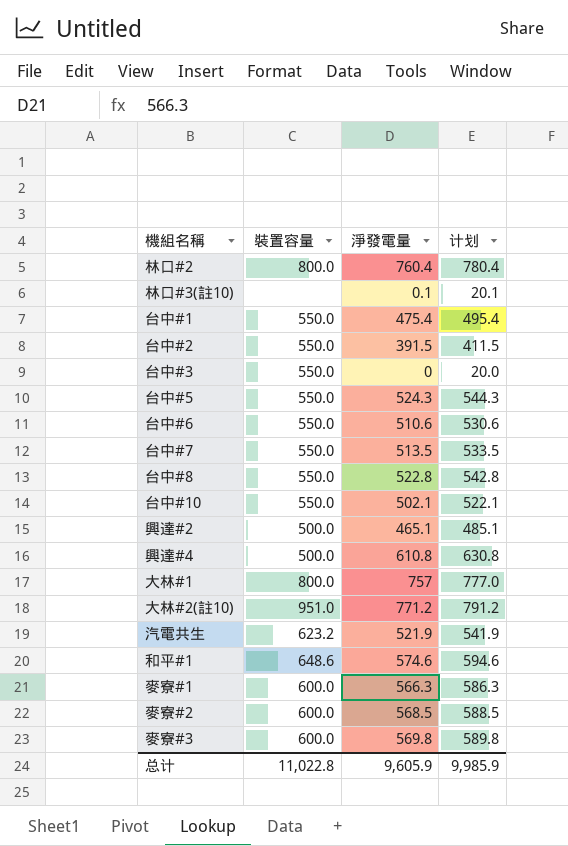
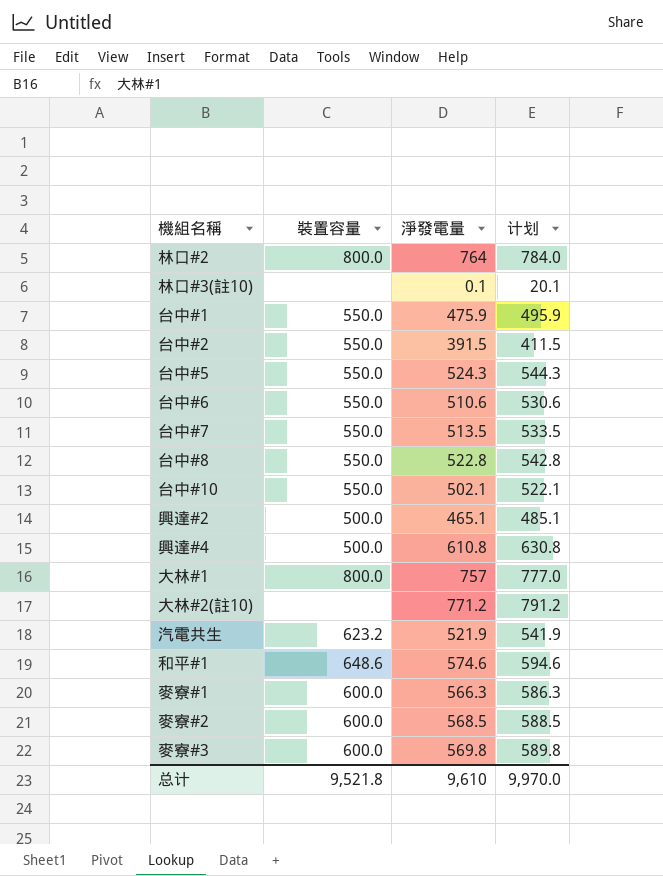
row 台中#3: 550.0 | 0 | 20.0 -> none
林口#2 | 淨發電量: 760.4 -> 764
林口#2 | 计划: 780.4 -> 784.0
台中#1 | 淨發電量: 475.4 -> 475.9
台中#1 | 计划: 495.4 -> 495.9
大林#2(註10) | 裝置容量: 951.0 -> none
总计 | 裝置容量: 11,022.8 -> 9,521.8
总计 | 淨發電量: 9,605.9 -> 9,610
总计 | 计划: 9,985.9 -> 9,970.0

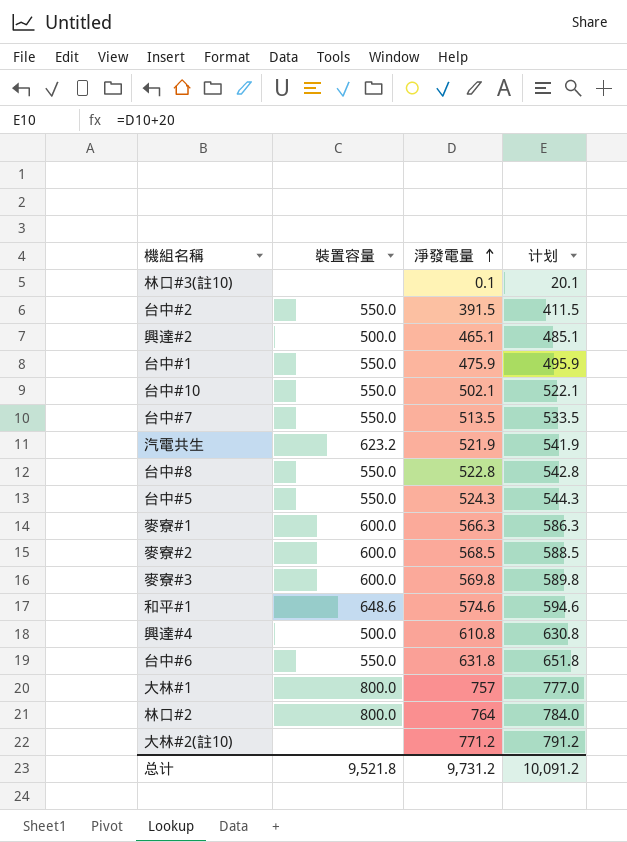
row order: none -> 淨發電量 ascending
台中#6 | 淨發電量: 510.6 -> 631.8
台中#6 | 计划: 530.6 -> 651.8
总计 | 淨發電量: 9,610 -> 9,731.2
总计 | 计划: 9,970.0 -> 10,091.2

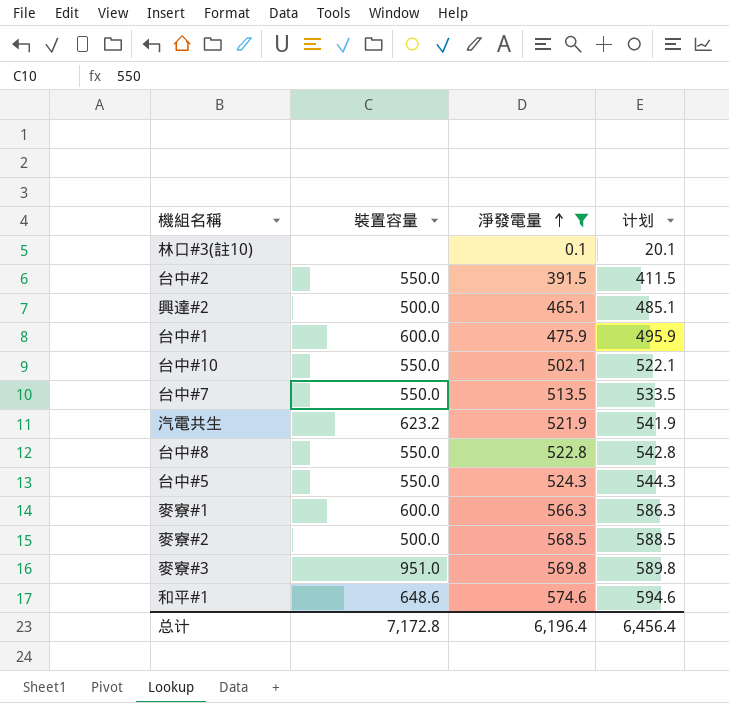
filter: none -> 淨發電量 <= 574.6
台中#1 | 裝置容量: 550.0 -> 600.0
麥寮#2 | 裝置容量: 600.0 -> 500.0
麥寮#3 | 裝置容量: 600.0 -> 951.0
总计 | 裝置容量: 9,521.8 -> 7,172.8
总计 | 淨發電量: 9,731.2 -> 6,196.4
总计 | 计划: 10,091.2 -> 6,456.4

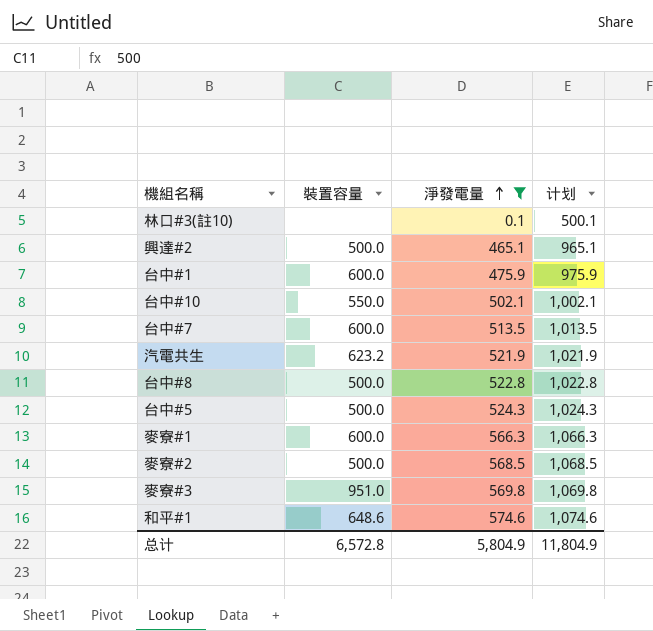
column 计划 | formula: [淨發電量] + 20 -> [淨發電量] + 500
row 台中#2: 550.0 | 391.5 | 411.5 -> none
台中#7 | 裝置容量: 550.0 -> 600.0
台中#8 | 裝置容量: 550.0 -> 500.0
台中#5 | 裝置容量: 550.0 -> 500.0
总计 | 裝置容量: 7,172.8 -> 6,572.8
总计 | 淨發電量: 6,196.4 -> 5,804.9
总计 | 计划: 6,456.4 -> 11,804.9

